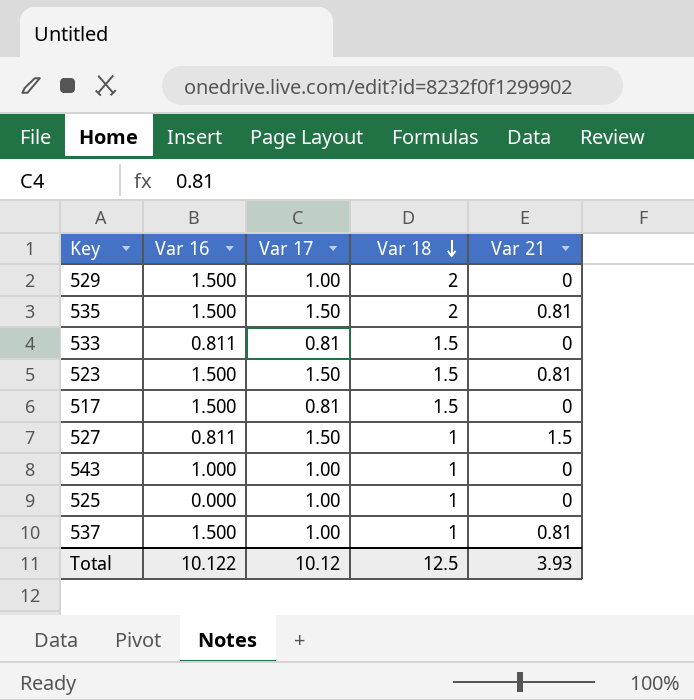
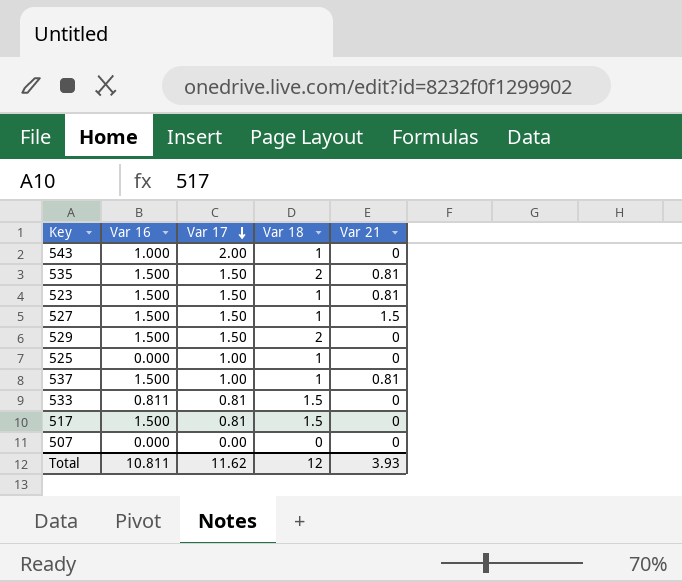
row order: Var 18 descending -> Var 17 descending
543 | Var 17: 1.00 -> 2.00
523 | Var 18: 1.5 -> 1
527 | Var 16: 0.811 -> 1.500
529 | Var 17: 1.00 -> 1.50
row 507: none -> 0.000 | 0.00 | 0 | 0
Total | Var 16: 10.122 -> 10.811
Total | Var 17: 10.12 -> 11.62
Total | Var 18: 12.5 -> 12

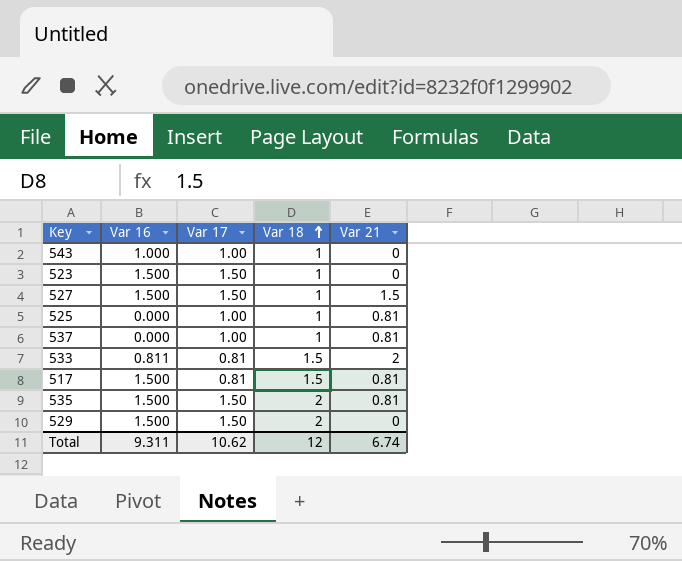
row order: Var 17 descending -> Var 18 ascending
row 507: 0.000 | 0.00 | 0 | 0 -> none
543 | Var 17: 2.00 -> 1.00
523 | Var 21: 0.81 -> 0
525 | Var 21: 0 -> 0.81
537 | Var 16: 1.500 -> 0.000
533 | Var 21: 0 -> 2
517 | Var 21: 0 -> 0.81
Total | Var 16: 10.811 -> 9.311
Total | Var 17: 11.62 -> 10.62
Total | Var 21: 3.93 -> 6.74

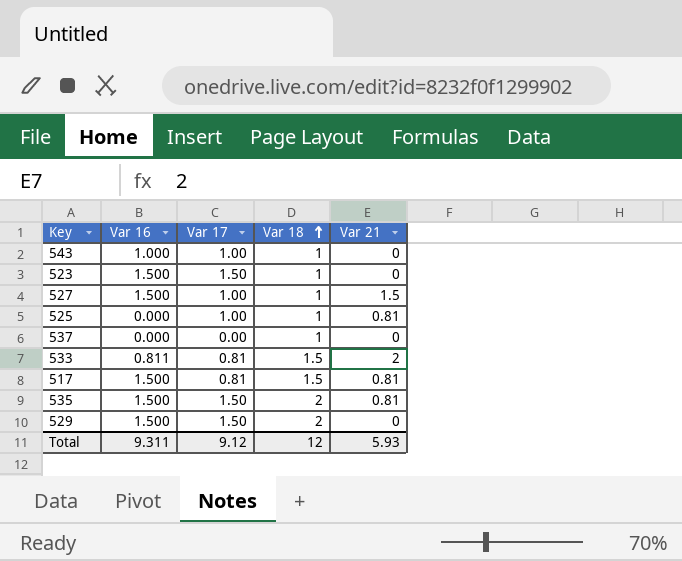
527 | Var 17: 1.50 -> 1.00
537 | Var 17: 1.00 -> 0.00
537 | Var 21: 0.81 -> 0
Total | Var 17: 10.62 -> 9.12
Total | Var 21: 6.74 -> 5.93

